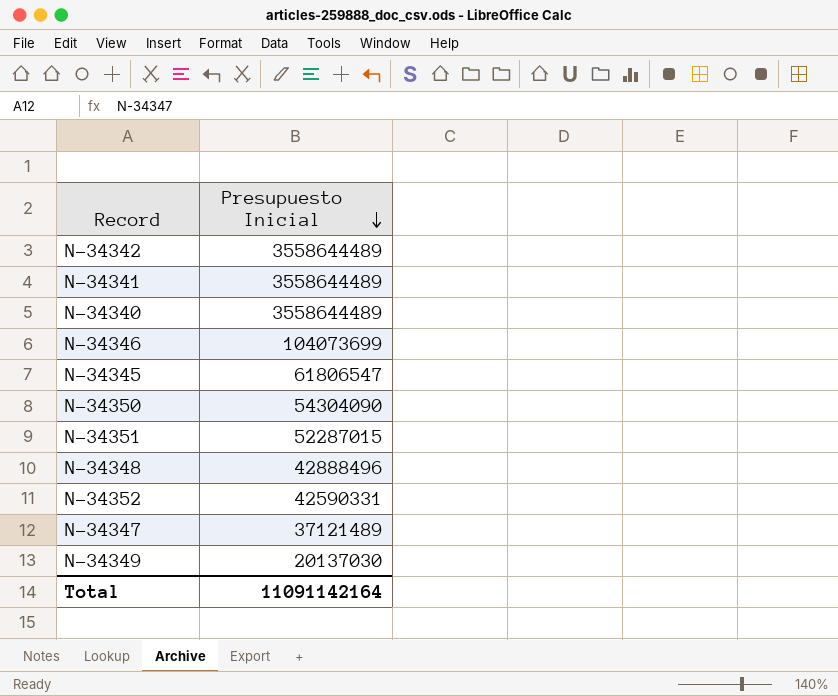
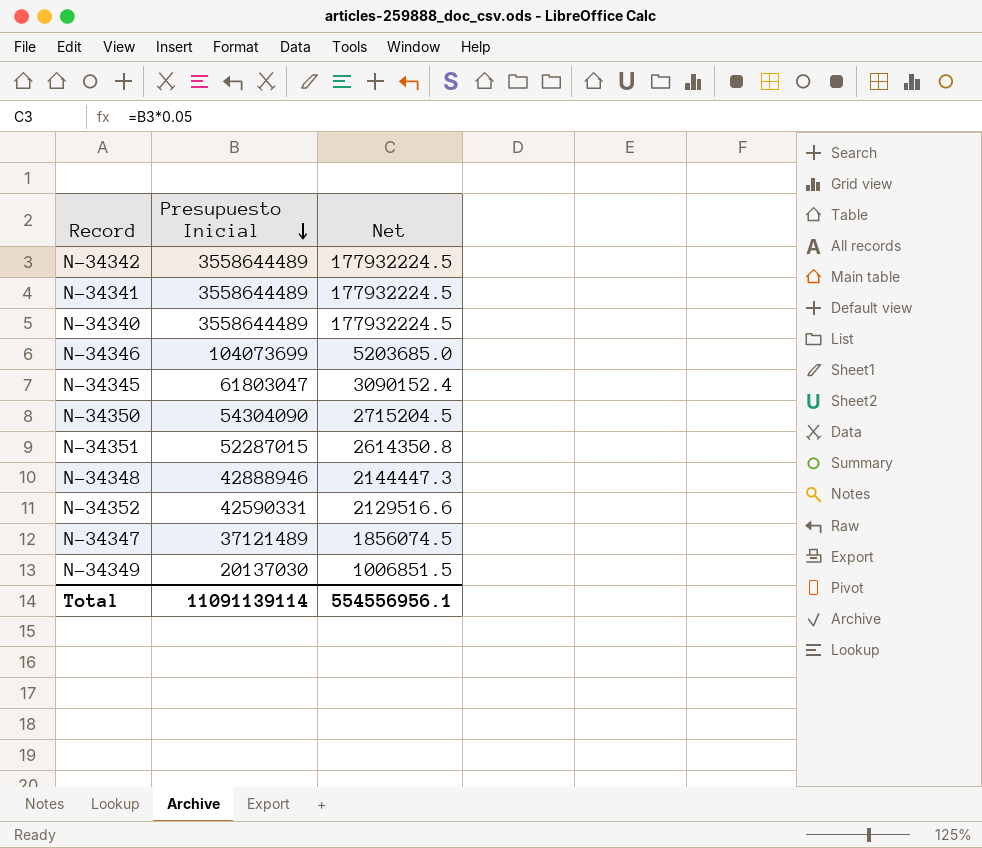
column Net | formula: none -> [Presupuesto Inicial] * 0.05
N-34345 | Presupuesto Inicial: 61806547 -> 61803047
N-34348 | Presupuesto Inicial: 42888496 -> 42888946
Total | Presupuesto Inicial: 11091142164 -> 11091139114

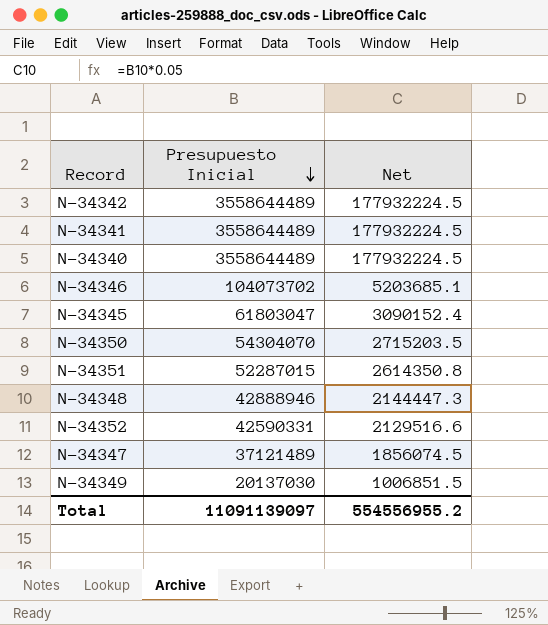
N-34346 | Presupuesto Inicial: 104073699 -> 104073702
N-34346 | Net: 5203685.0 -> 5203685.1
N-34350 | Presupuesto Inicial: 54304090 -> 54304070
N-34350 | Net: 2715204.5 -> 2715203.5
Total | Presupuesto Inicial: 11091139114 -> 11091139097
Total | Net: 554556956.1 -> 554556955.2

